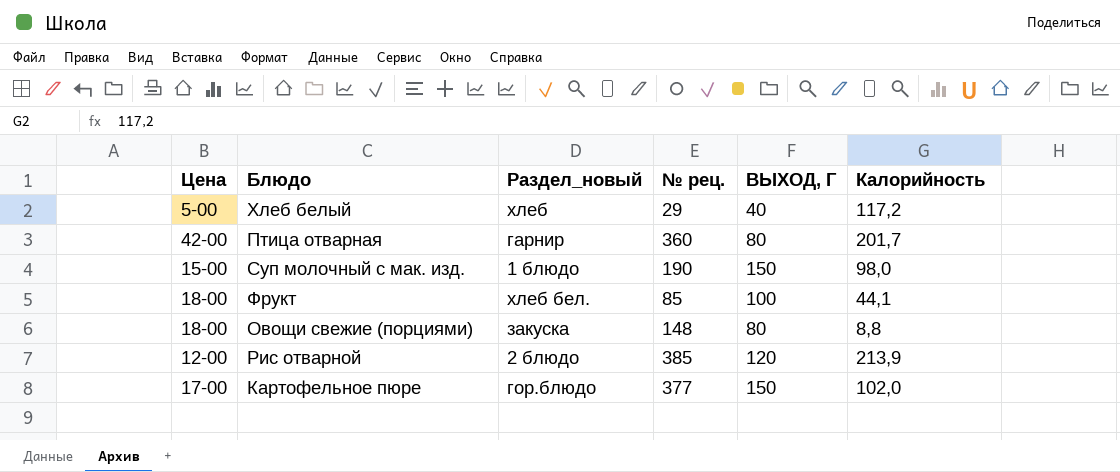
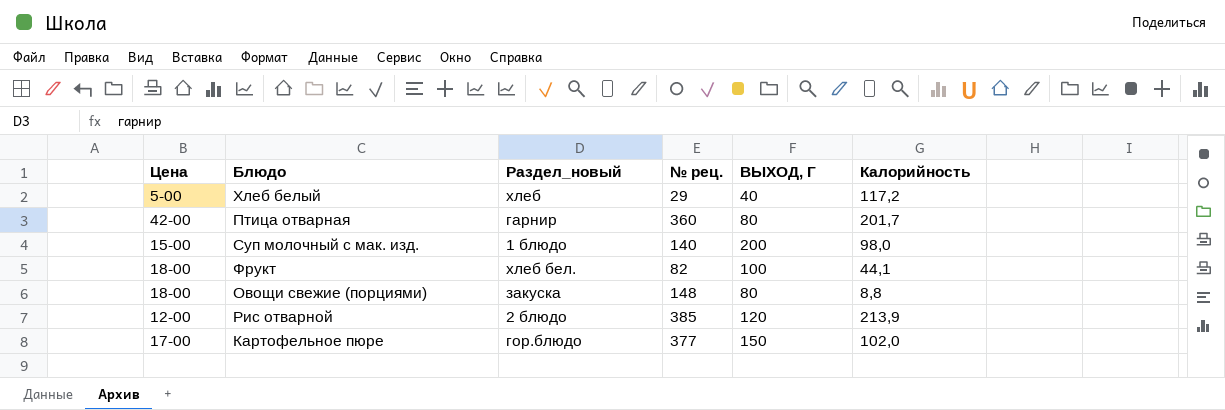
Суп молочный с мак. изд. | № рец.: 190 -> 140
Суп молочный с мак. изд. | ВЫХОД, Г: 150 -> 200
Фрукт | № рец.: 85 -> 82

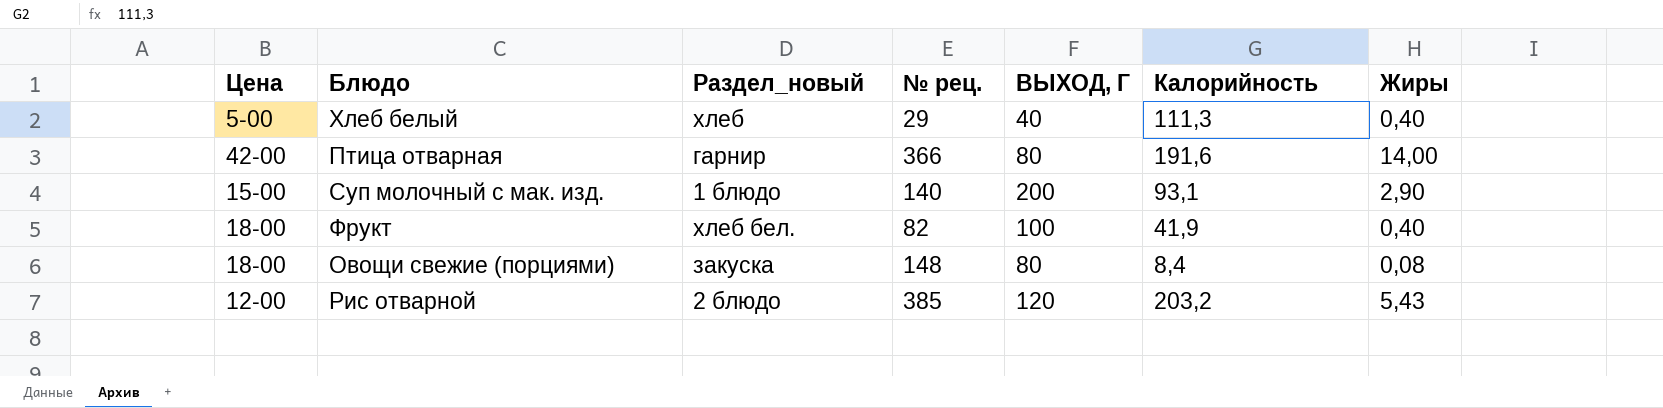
column Жиры | position: none -> 7
row Картофельное пюре: 17-00 | гор.блюдо | 377 | 150 | 102,0 -> none
Хлеб белый | Калорийность: 117,2 -> 111,3
Птица отварная | № рец.: 360 -> 366
Птица отварная | Калорийность: 201,7 -> 191,6
Суп молочный с мак. изд. | Калорийность: 98,0 -> 93,1
Фрукт | Калорийность: 44,1 -> 41,9
Овощи свежие (порциями) | Калорийность: 8,8 -> 8,4
Рис отварной | Калорийность: 213,9 -> 203,2

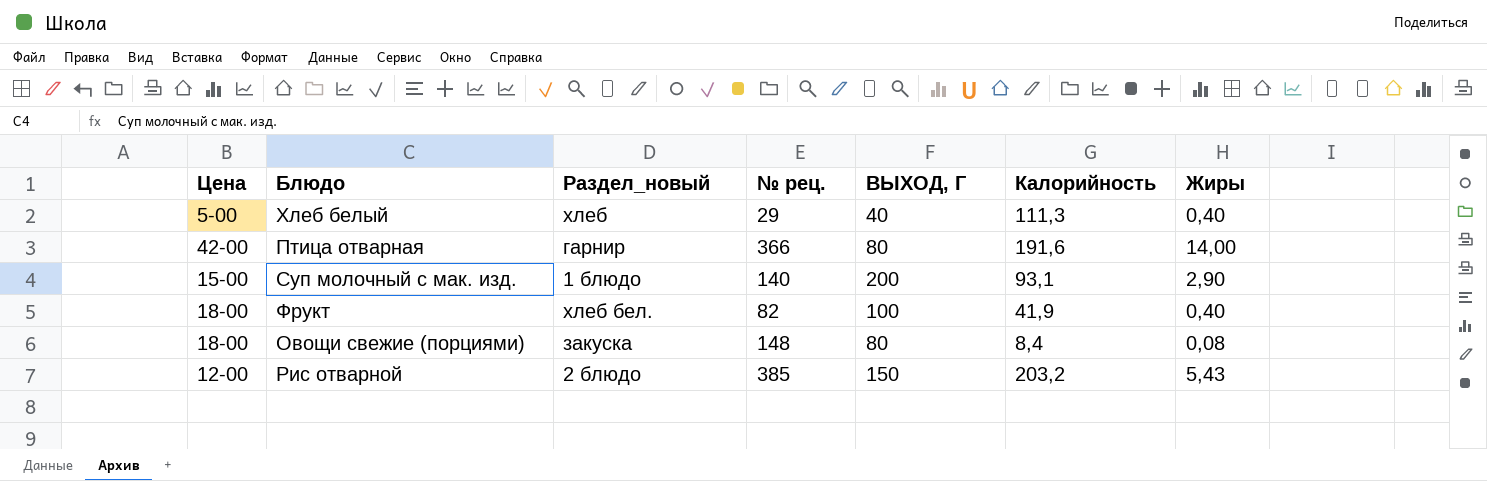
Рис отварной | ВЫХОД, Г: 120 -> 150

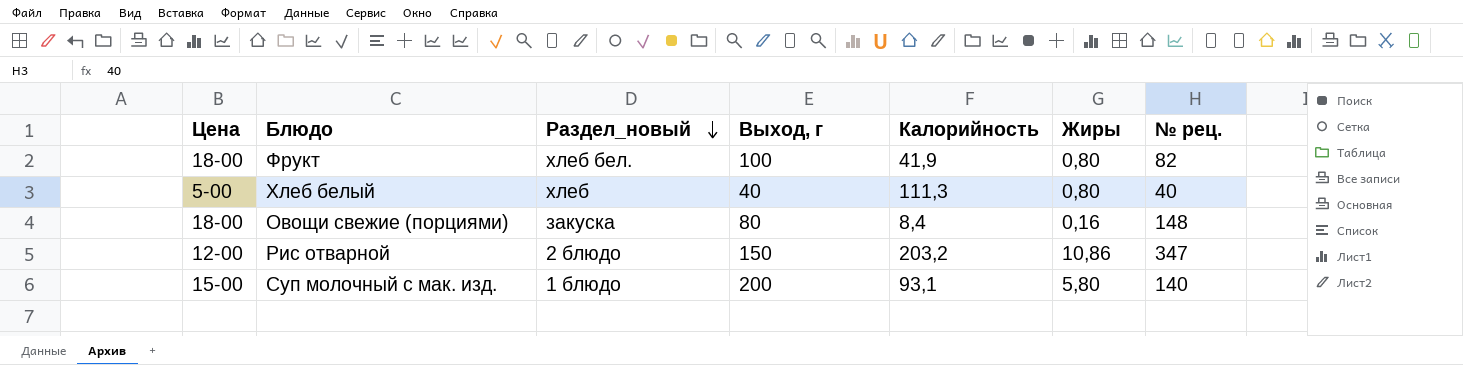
row order: none -> Раздел_новый descending
column name: ВЫХОД, Г -> Выход, г
column № рец. | position: 4 -> 7
row Птица отварная: 42-00 | гарнир | 366 | 80 | 191,6 | 14,00 -> none
Фрукт | Жиры: 0,40 -> 0,80
Хлеб белый | Жиры: 0,40 -> 0,80
Хлеб белый | № рец.: 29 -> 40
Овощи свежие (порциями) | Жиры: 0,08 -> 0,16
Рис отварной | Жиры: 5,43 -> 10,86
Рис отварной | № рец.: 385 -> 347
Суп молочный с мак. изд. | Жиры: 2,90 -> 5,80

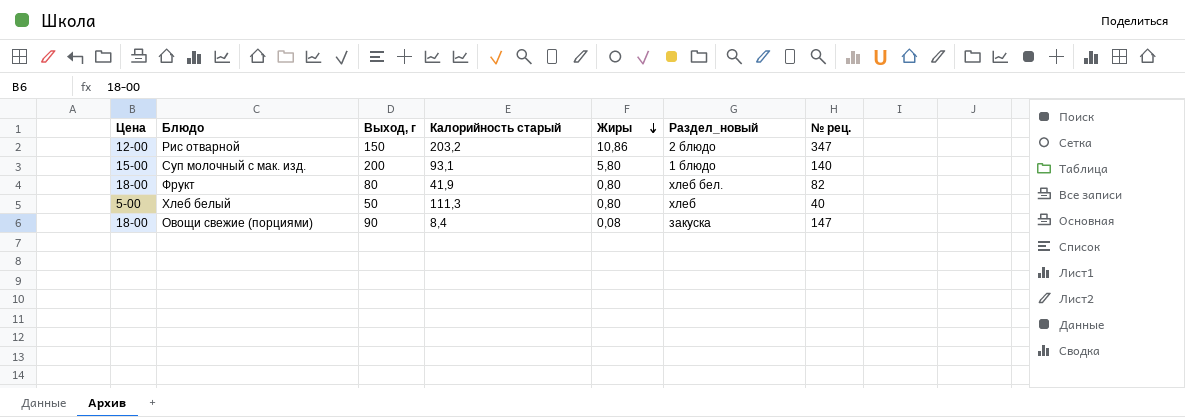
row order: Раздел_новый descending -> Жиры descending
column name: Калорийность -> Калорийность старый
column Раздел_новый | position: 3 -> 6
Фрукт | Выход, г: 100 -> 80
Хлеб белый | Выход, г: 40 -> 50
Овощи свежие (порциями) | Выход, г: 80 -> 90
Овощи свежие (порциями) | Жиры: 0,16 -> 0,08
Овощи свежие (порциями) | № рец.: 148 -> 147

